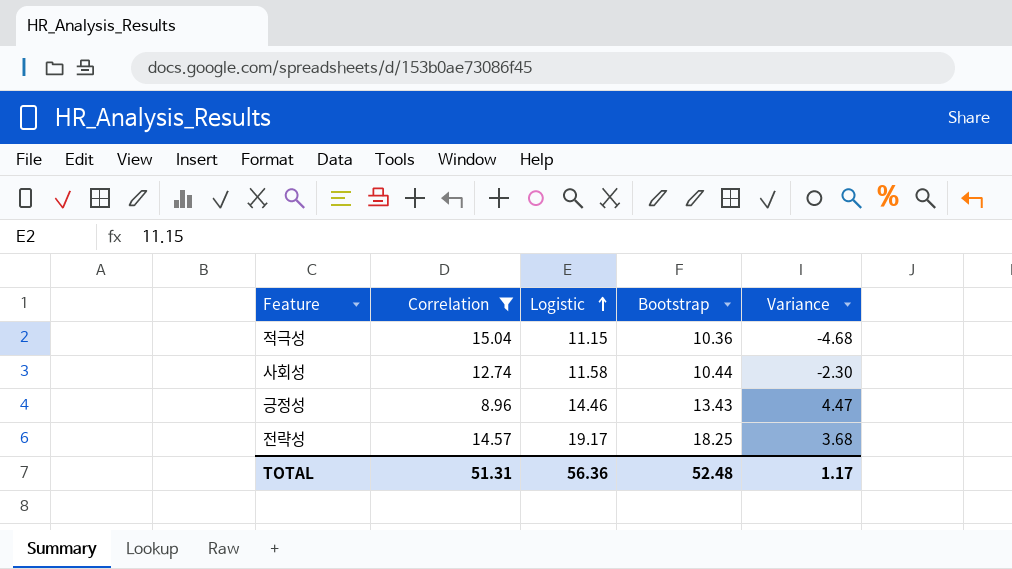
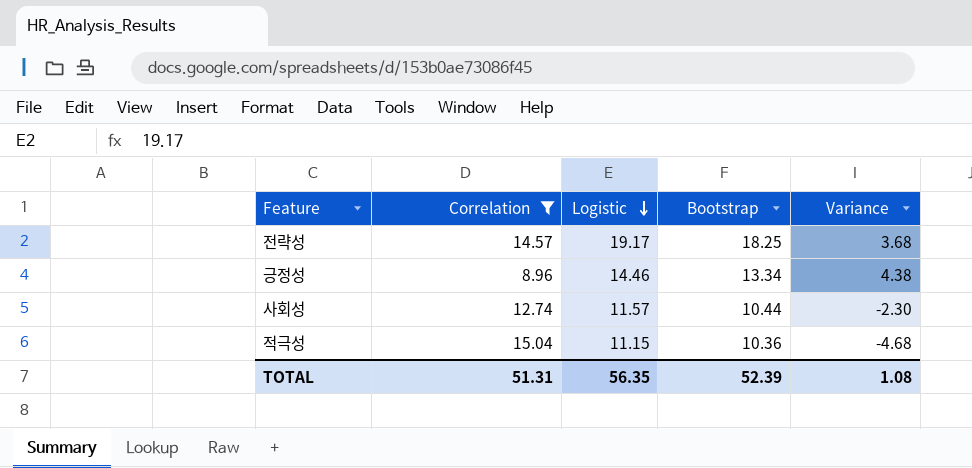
row order: Logistic ascending -> Logistic descending
긍정성 | Bootstrap: 13.43 -> 13.34
긍정성 | Variance: 4.47 -> 4.38
사회성 | Logistic: 11.58 -> 11.57
TOTAL | Logistic: 56.36 -> 56.35
TOTAL | Bootstrap: 52.48 -> 52.39
TOTAL | Variance: 1.17 -> 1.08

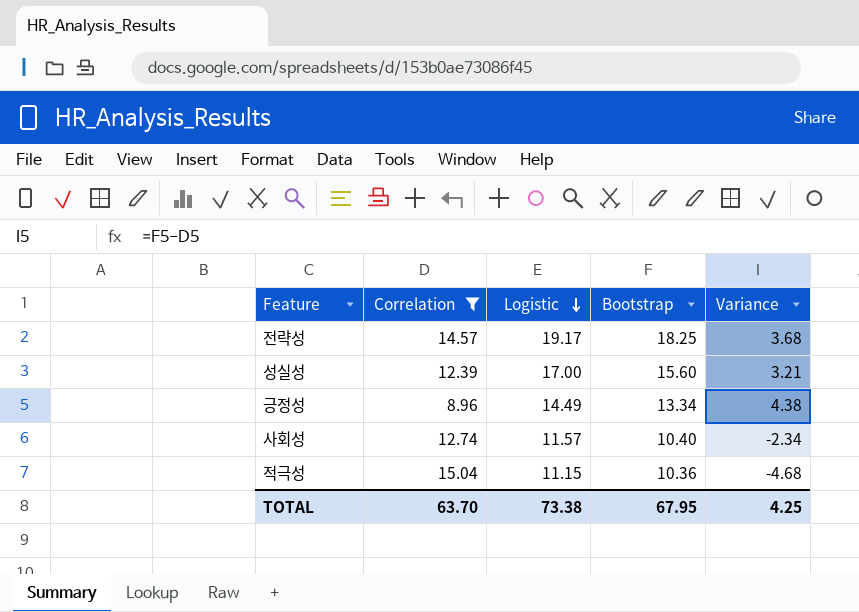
row 성실성: none -> 12.39 | 17.00 | 15.60 | 3.21
긍정성 | Logistic: 14.46 -> 14.49
사회성 | Bootstrap: 10.44 -> 10.40
사회성 | Variance: -2.30 -> -2.34
TOTAL | Correlation: 51.31 -> 63.70
TOTAL | Logistic: 56.35 -> 73.38
TOTAL | Bootstrap: 52.39 -> 67.95
TOTAL | Variance: 1.08 -> 4.25

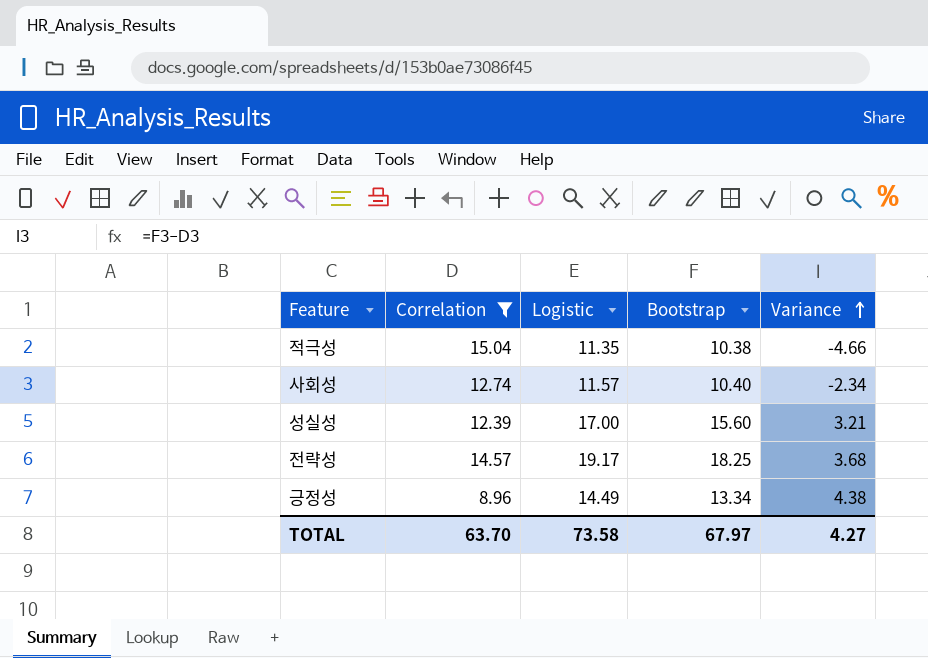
row order: Logistic descending -> Variance ascending
적극성 | Logistic: 11.15 -> 11.35
적극성 | Bootstrap: 10.36 -> 10.38
적극성 | Variance: -4.68 -> -4.66
TOTAL | Logistic: 73.38 -> 73.58
TOTAL | Bootstrap: 67.95 -> 67.97
TOTAL | Variance: 4.25 -> 4.27

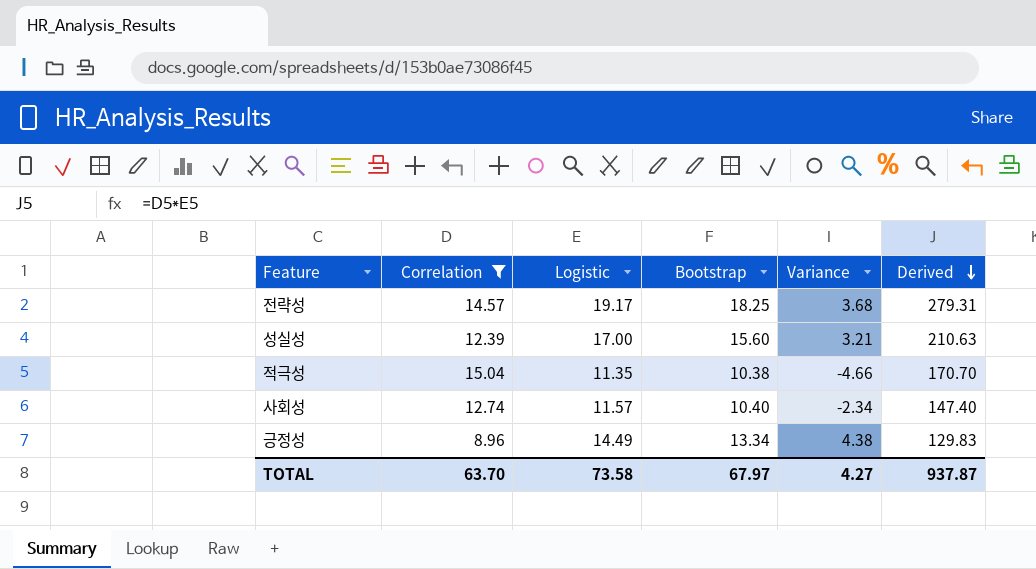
row order: Variance ascending -> Derived descending
column Derived | formula: none -> [Correlation] * [Logistic]

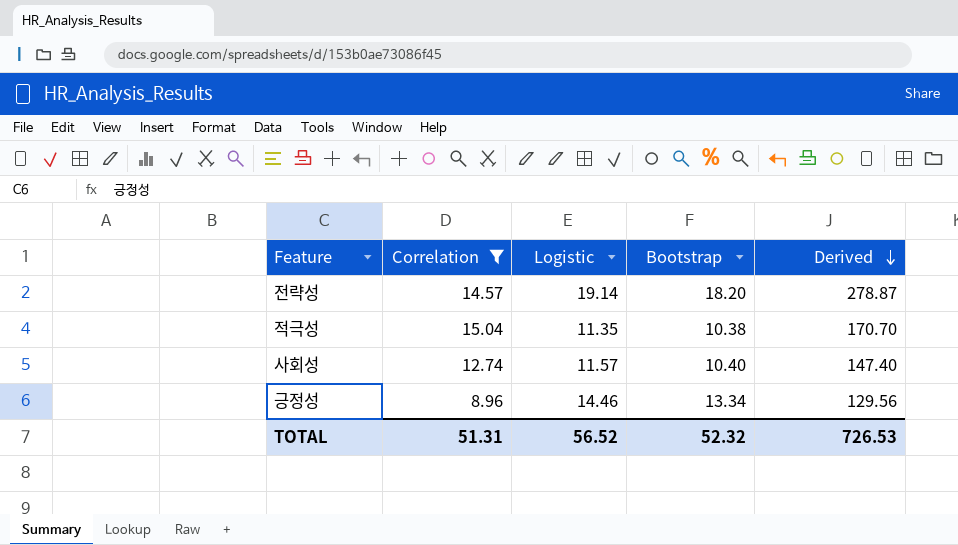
column Variance | formula: [Bootstrap] - [Correlation] -> none
row 성실성: 12.39 | 17.00 | 15.60 | 3.21 | 210.63 -> none
전략성 | Logistic: 19.17 -> 19.14
전략성 | Bootstrap: 18.25 -> 18.20
전략성 | Derived: 279.31 -> 278.87
긍정성 | Logistic: 14.49 -> 14.46
긍정성 | Derived: 129.83 -> 129.56
TOTAL | Correlation: 63.70 -> 51.31
TOTAL | Logistic: 73.58 -> 56.52
TOTAL | Bootstrap: 67.97 -> 52.32
TOTAL | Derived: 937.87 -> 726.53

